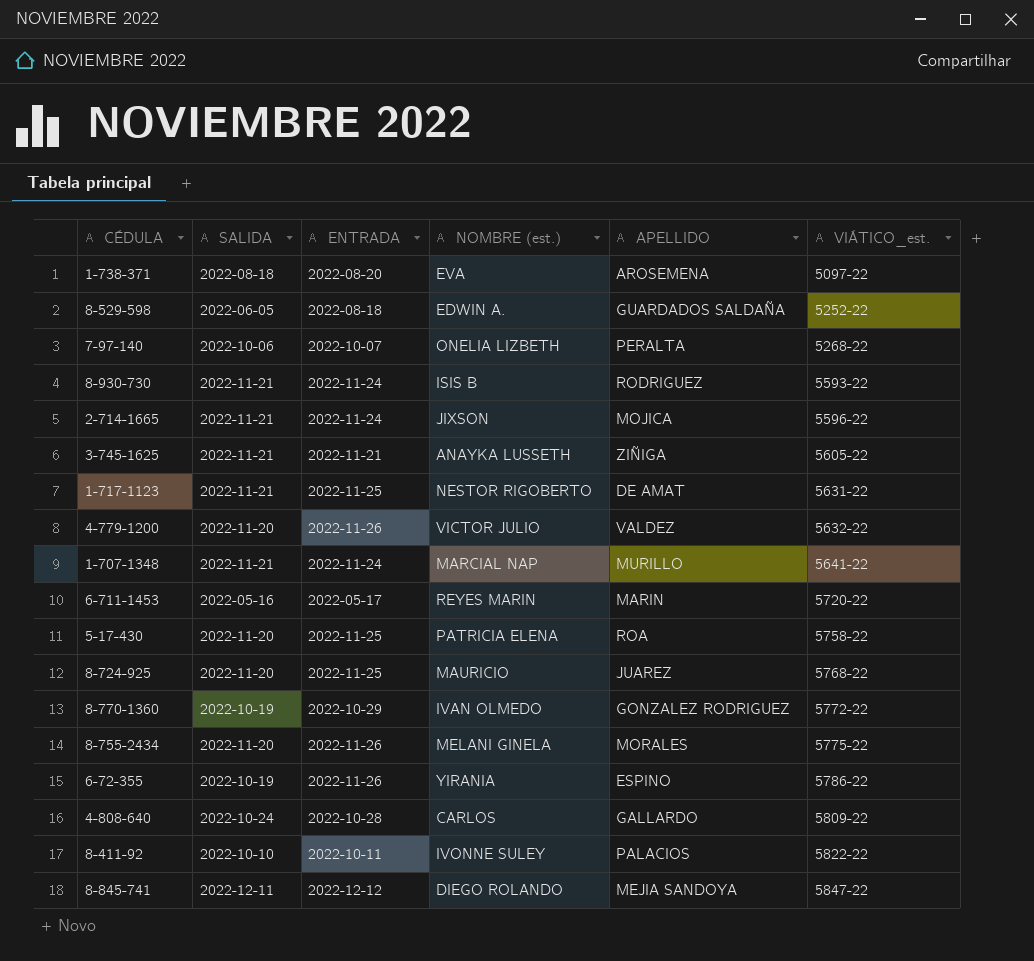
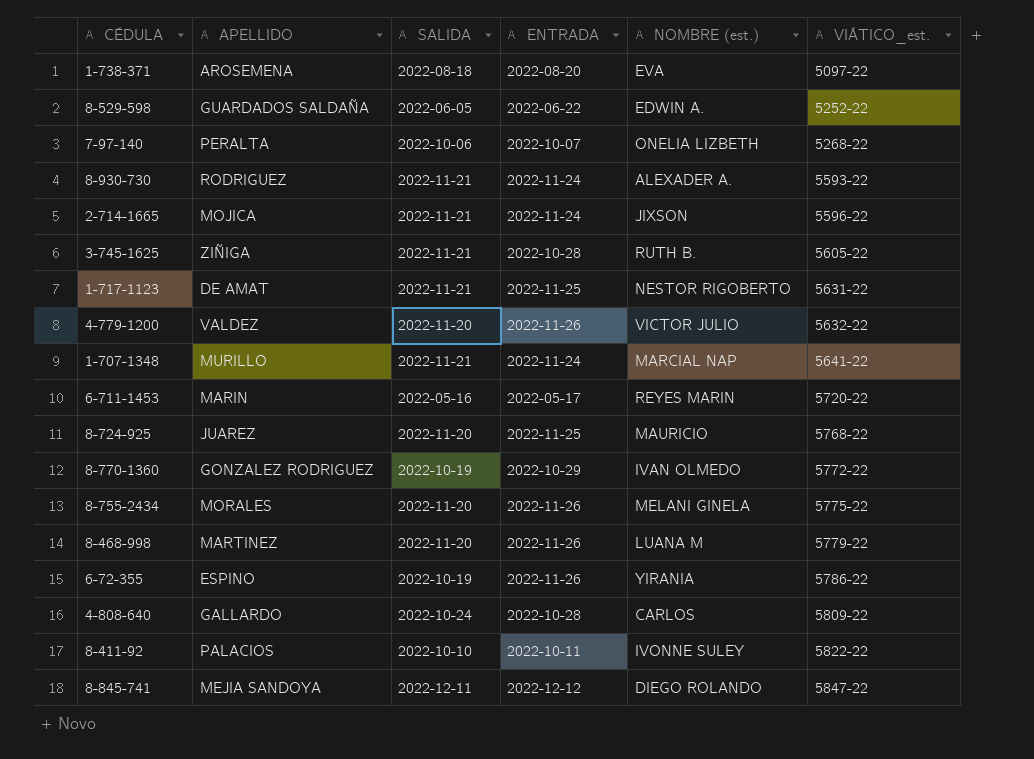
column APELLIDO | position: 5 -> 2
row 5-17-430: 2022-11-20 | 2022-11-25 | PATRICIA ELENA | ROA | 5758-22 -> none
8-529-598 | ENTRADA: 2022-08-18 -> 2022-06-22
8-930-730 | NOMBRE (est.): ISIS B -> ALEXADER A.
3-745-1625 | ENTRADA: 2022-11-21 -> 2022-10-28
3-745-1625 | NOMBRE (est.): ANAYKA LUSSETH -> RUTH B.
row 8-468-998: none -> MARTINEZ | 2022-11-20 | 2022-11-26 | LUANA M | 5779-22

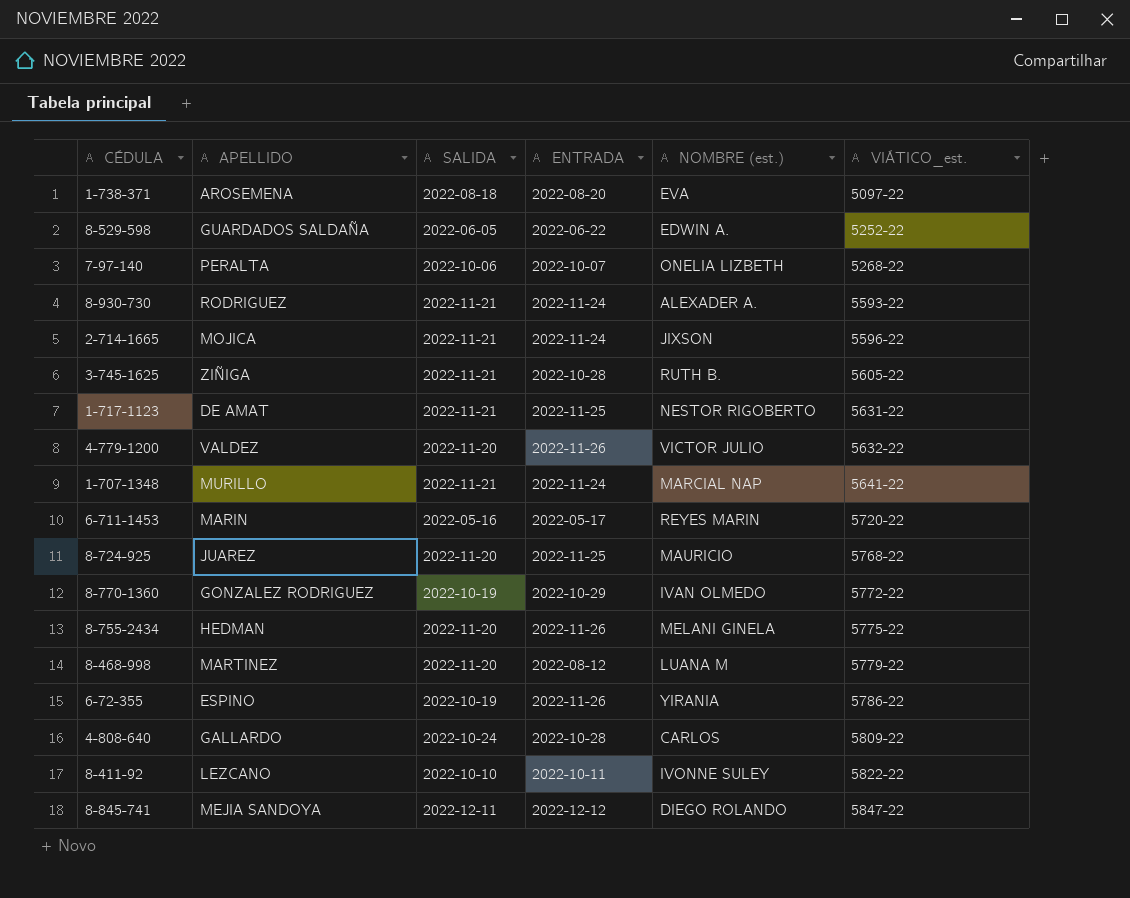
8-755-2434 | APELLIDO: MORALES -> HEDMAN
8-468-998 | ENTRADA: 2022-11-26 -> 2022-08-12
8-411-92 | APELLIDO: PALACIOS -> LEZCANO

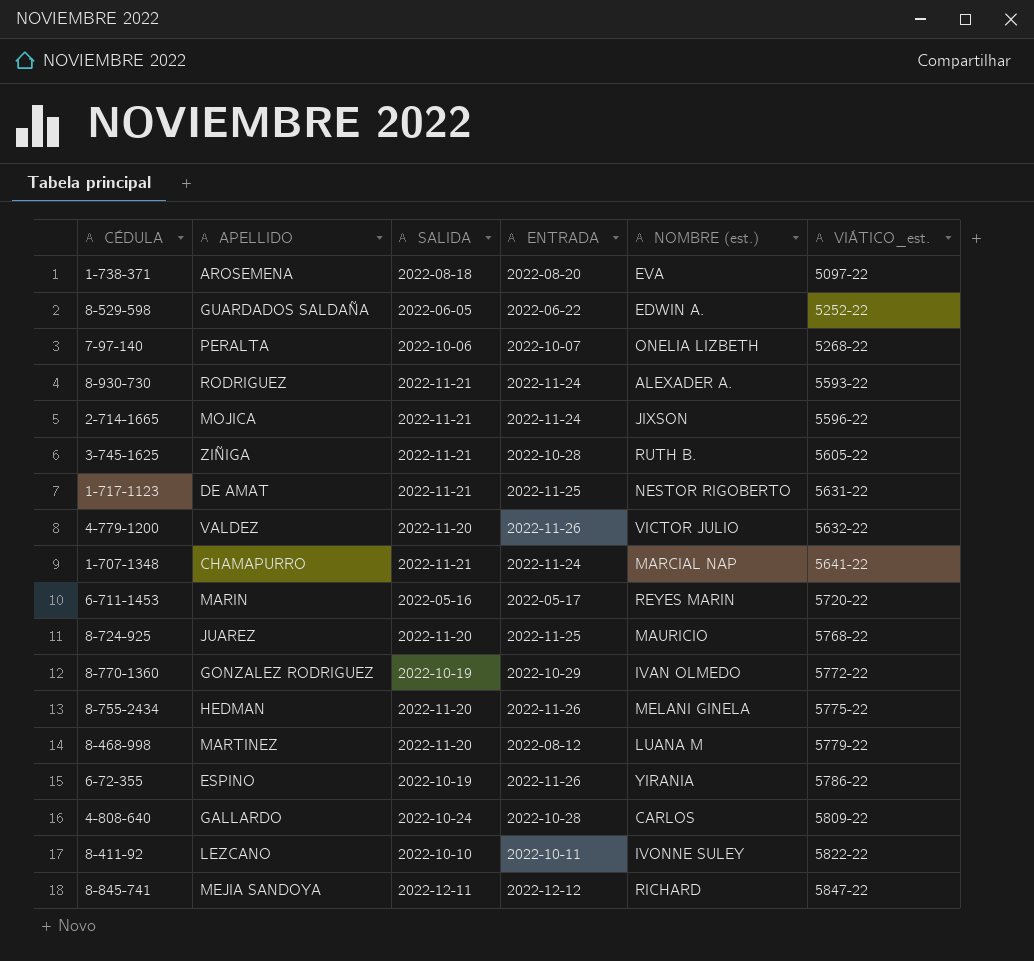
1-707-1348 | APELLIDO: MURILLO -> CHAMAPURRO
8-845-741 | NOMBRE (est.): DIEGO ROLANDO -> RICHARD

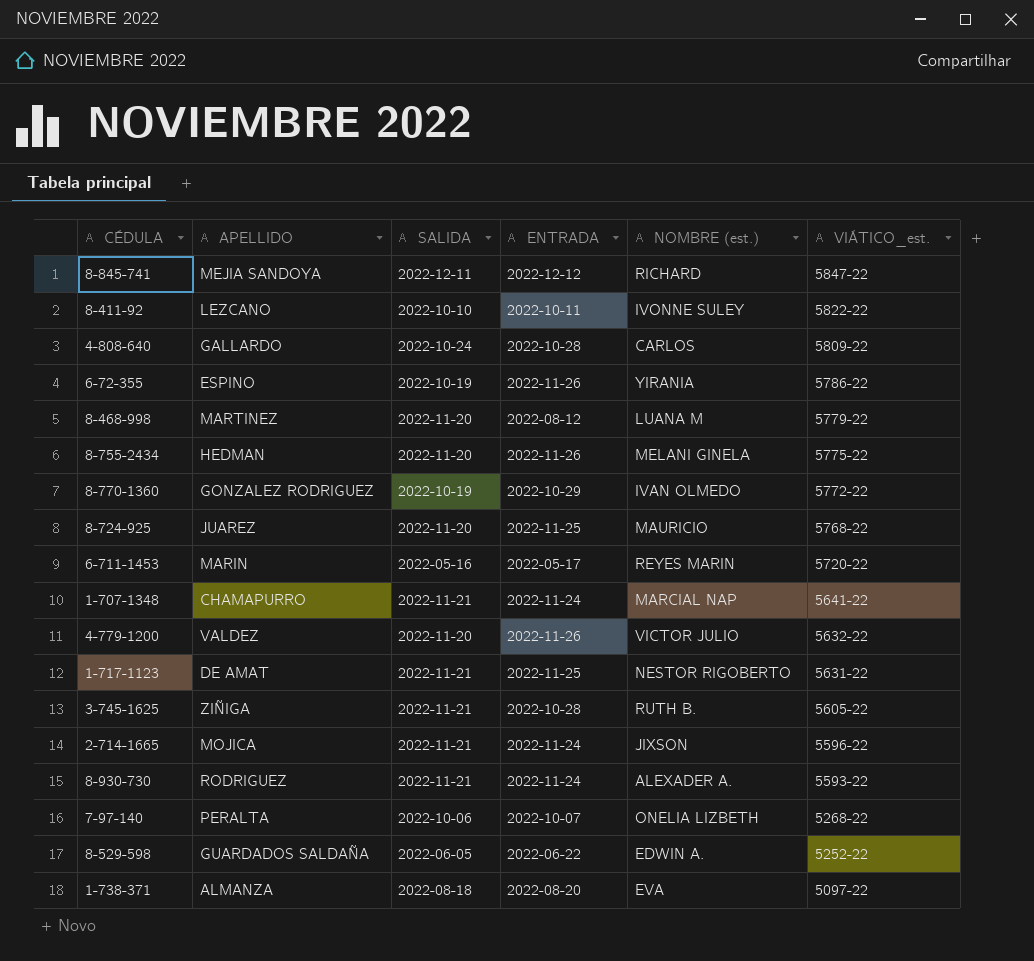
row order: VIÁTICO_est. ascending -> VIÁTICO_est. descending
1-738-371 | APELLIDO: AROSEMENA -> ALMANZA

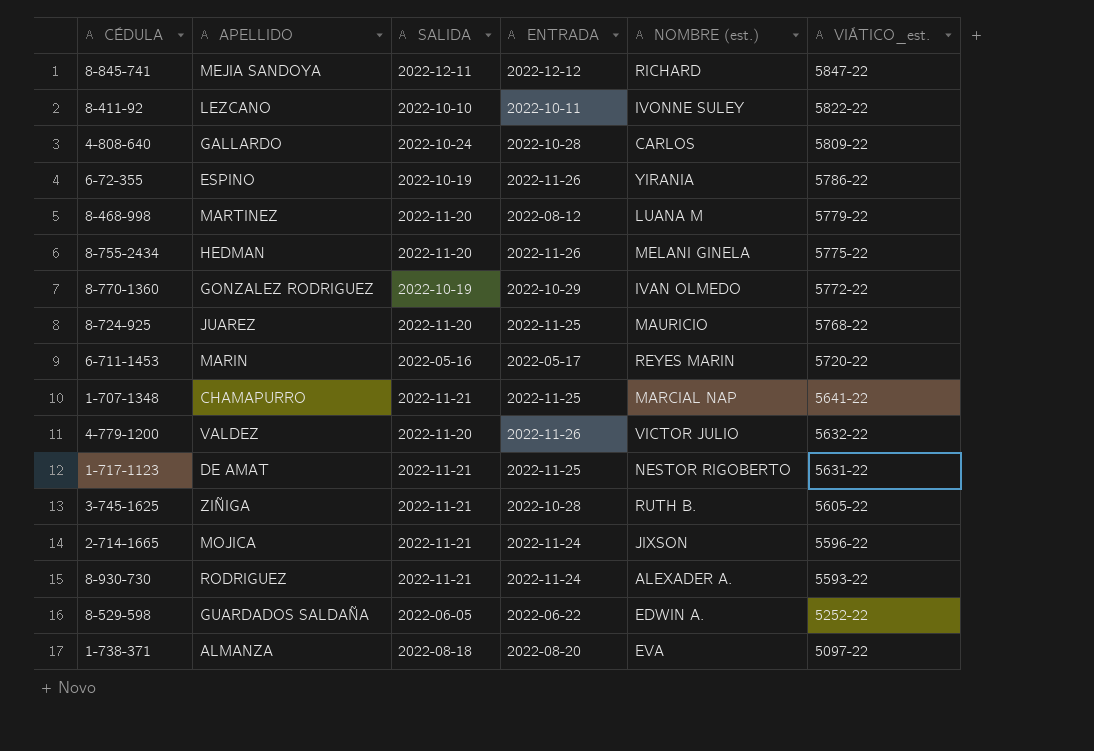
row 7-97-140: PERALTA | 2022-10-06 | 2022-10-07 | ONELIA LIZBETH | 5268-22 -> none
1-707-1348 | ENTRADA: 2022-11-24 -> 2022-11-25

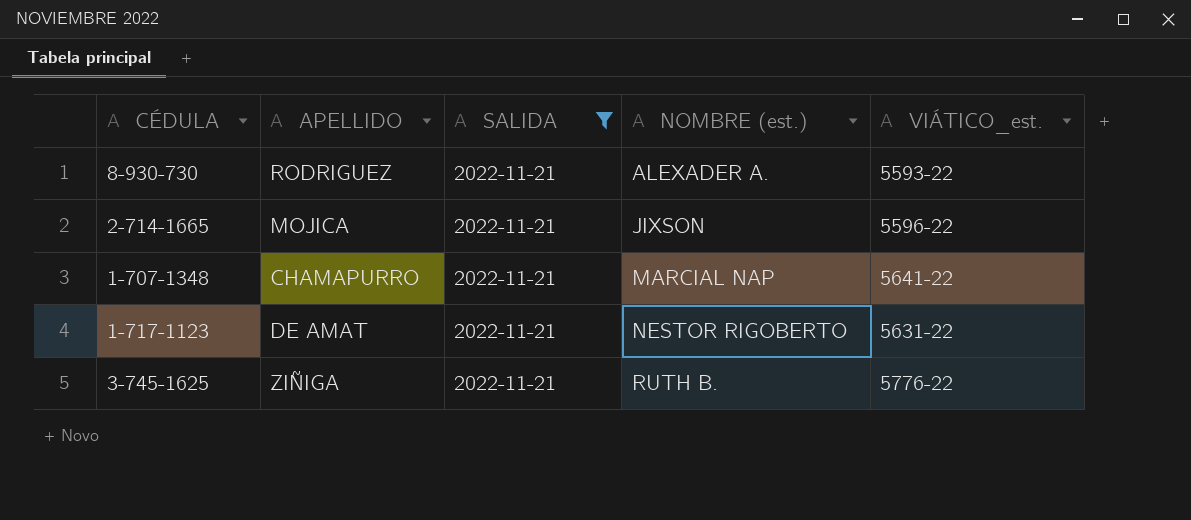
filter: none -> SALIDA = 2022-11-21
row order: VIÁTICO_est. descending -> NOMBRE (est.) ascending
column ENTRADA | position: 4 -> none
3-745-1625 | VIÁTICO_est.: 5605-22 -> 5776-22

